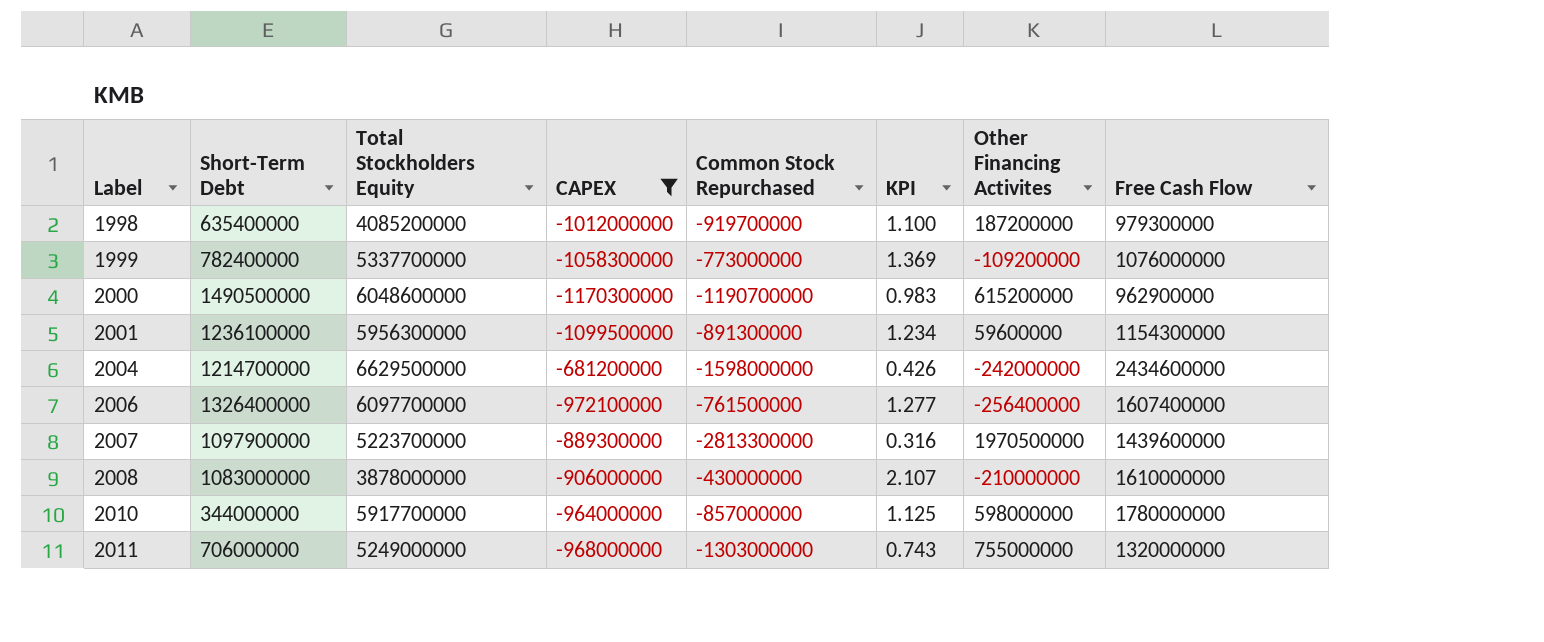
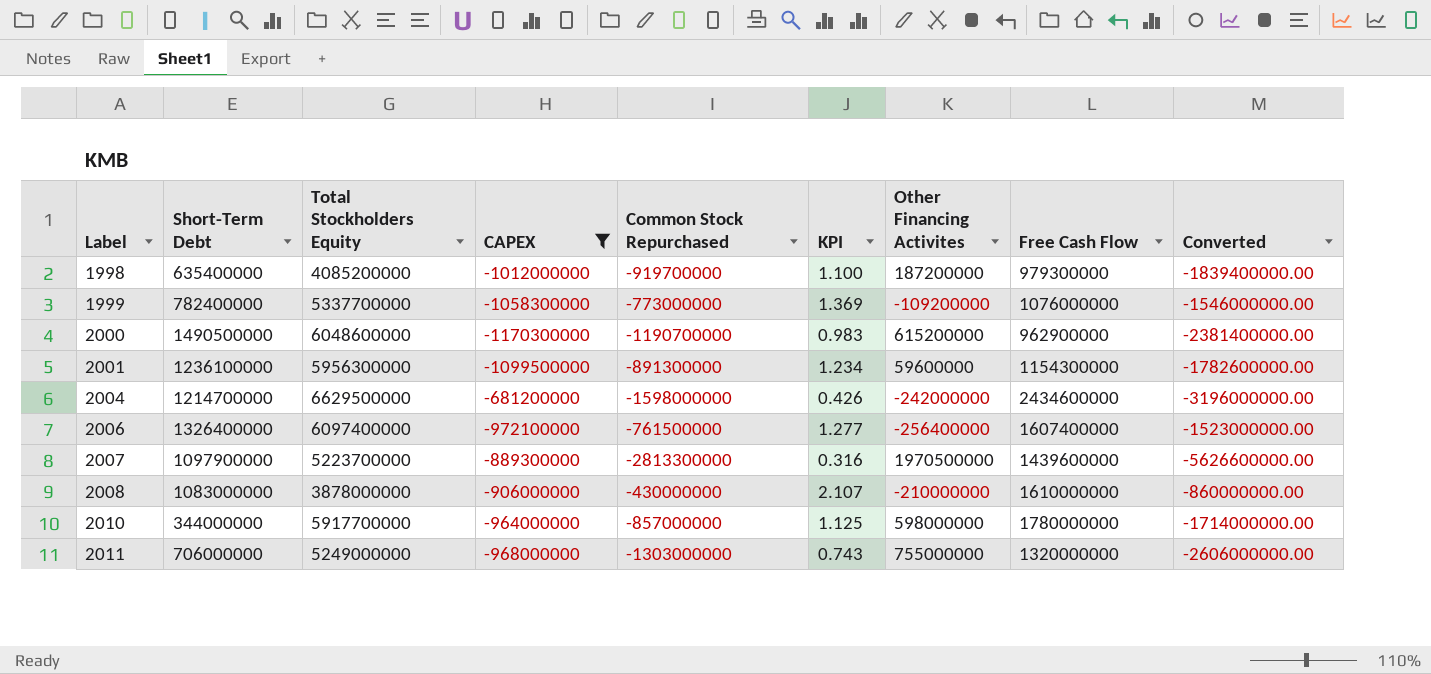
column Converted | formula: none -> [Common Stock Repurchased] * 2
2006 | Total Stockholders Equity: 6097700000 -> 6097400000

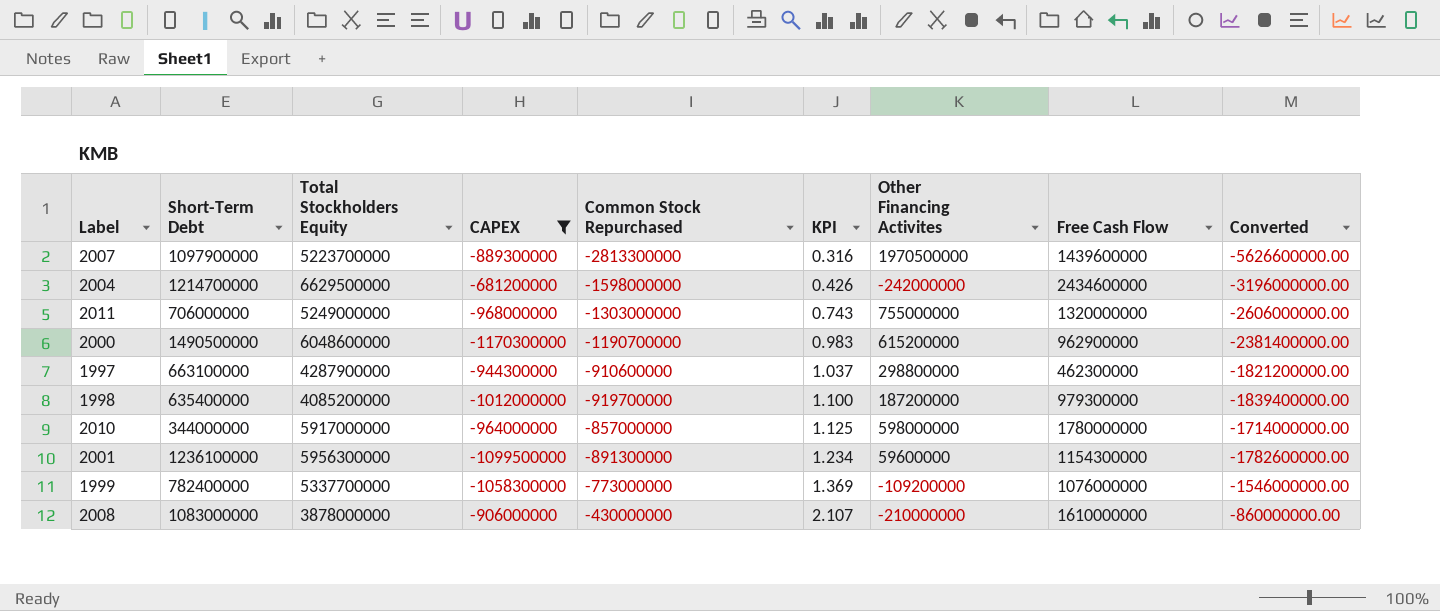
row order: Label ascending -> KPI ascending
row 2006: 1326400000 | 6097400000 | -972100000 | -761500000 | 1.277 | -256400000 | 1607400000 | -1523000000.00 -> none
row 1997: none -> 663100000 | 4287900000 | -944300000 | -910600000 | 1.037 | 298800000 | 462300000 | -1821200000.00
2010 | Total Stockholders Equity: 5917700000 -> 5917000000

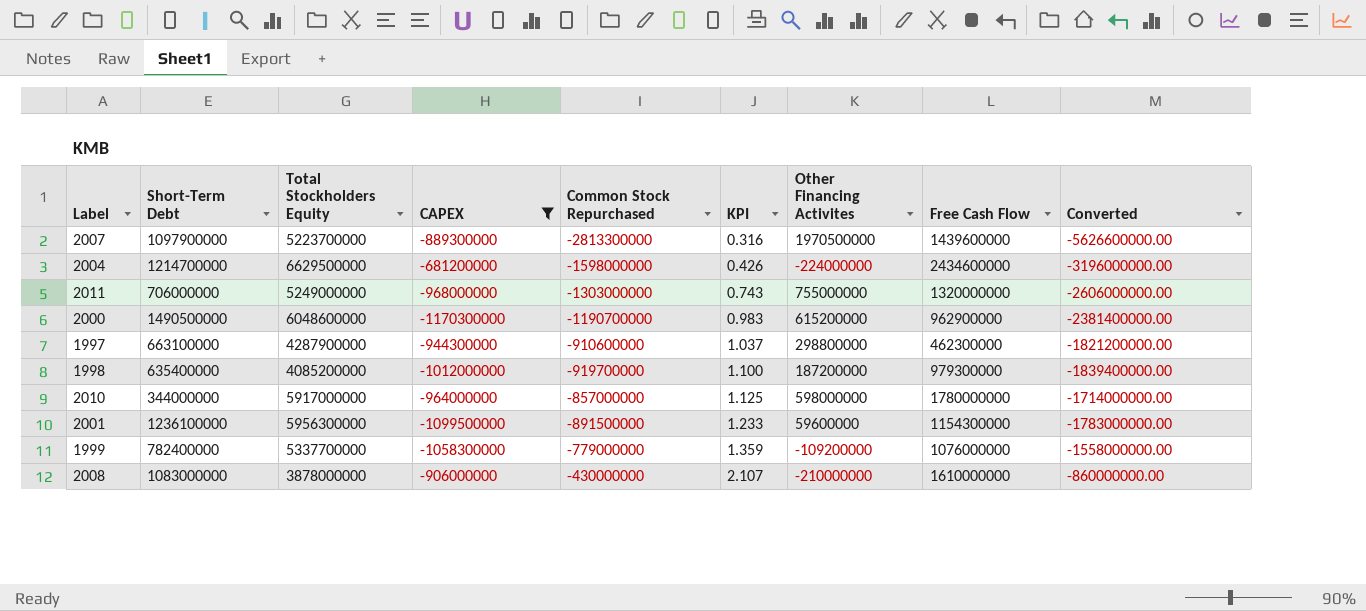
2004 | Other Financing Activites: -242000000 -> -224000000
2001 | Common Stock Repurchased: -891300000 -> -891500000
2001 | KPI: 1.234 -> 1.233
2001 | Converted: -1782600000.00 -> -1783000000.00
1999 | Common Stock Repurchased: -773000000 -> -779000000
1999 | KPI: 1.369 -> 1.359
1999 | Converted: -1546000000.00 -> -1558000000.00

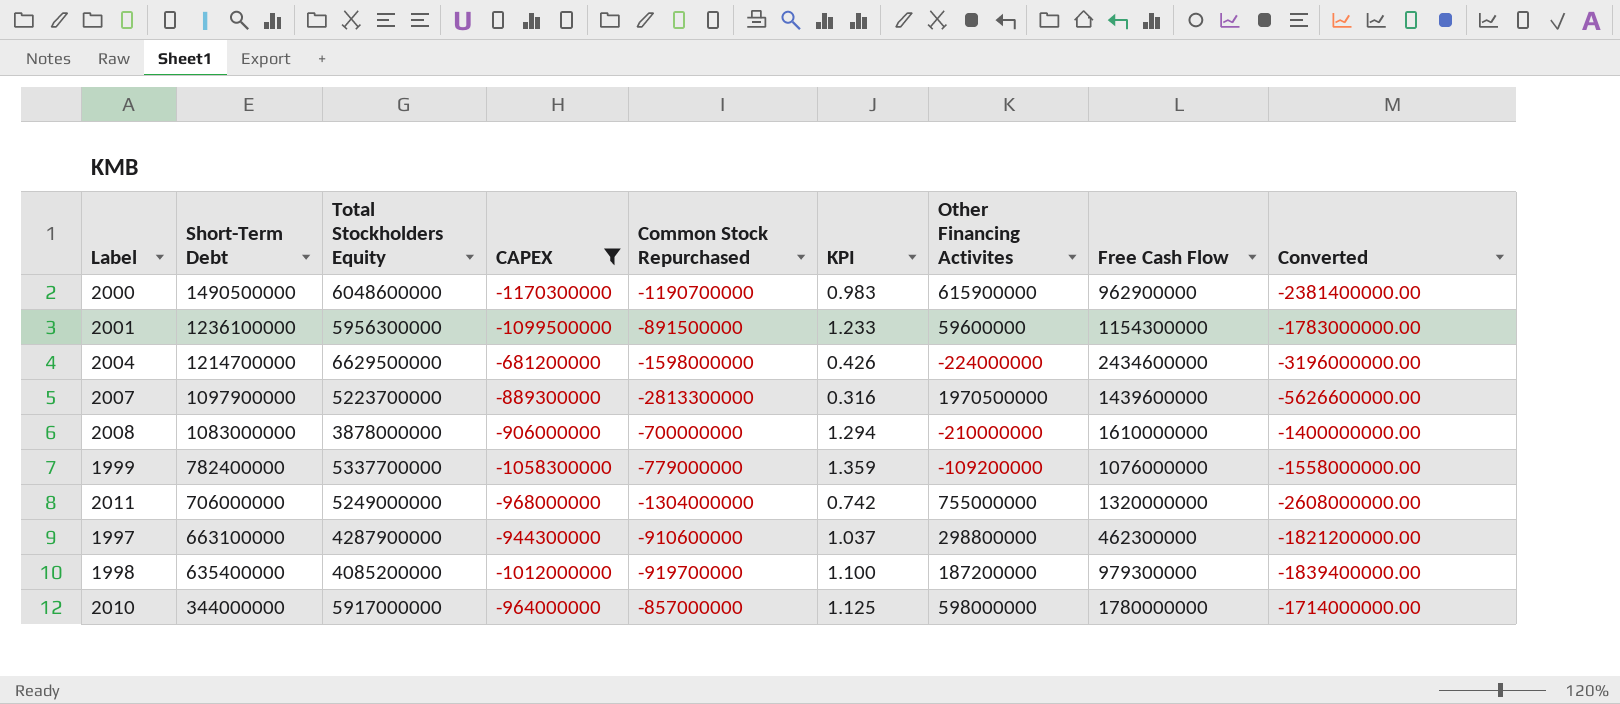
row order: KPI ascending -> Short-Term Debt descending
2000 | Other Financing Activites: 615200000 -> 615900000
2008 | Common Stock Repurchased: -430000000 -> -700000000
2008 | KPI: 2.107 -> 1.294
2008 | Converted: -860000000.00 -> -1400000000.00
2011 | Common Stock Repurchased: -1303000000 -> -1304000000
2011 | KPI: 0.743 -> 0.742
2011 | Converted: -2606000000.00 -> -2608000000.00

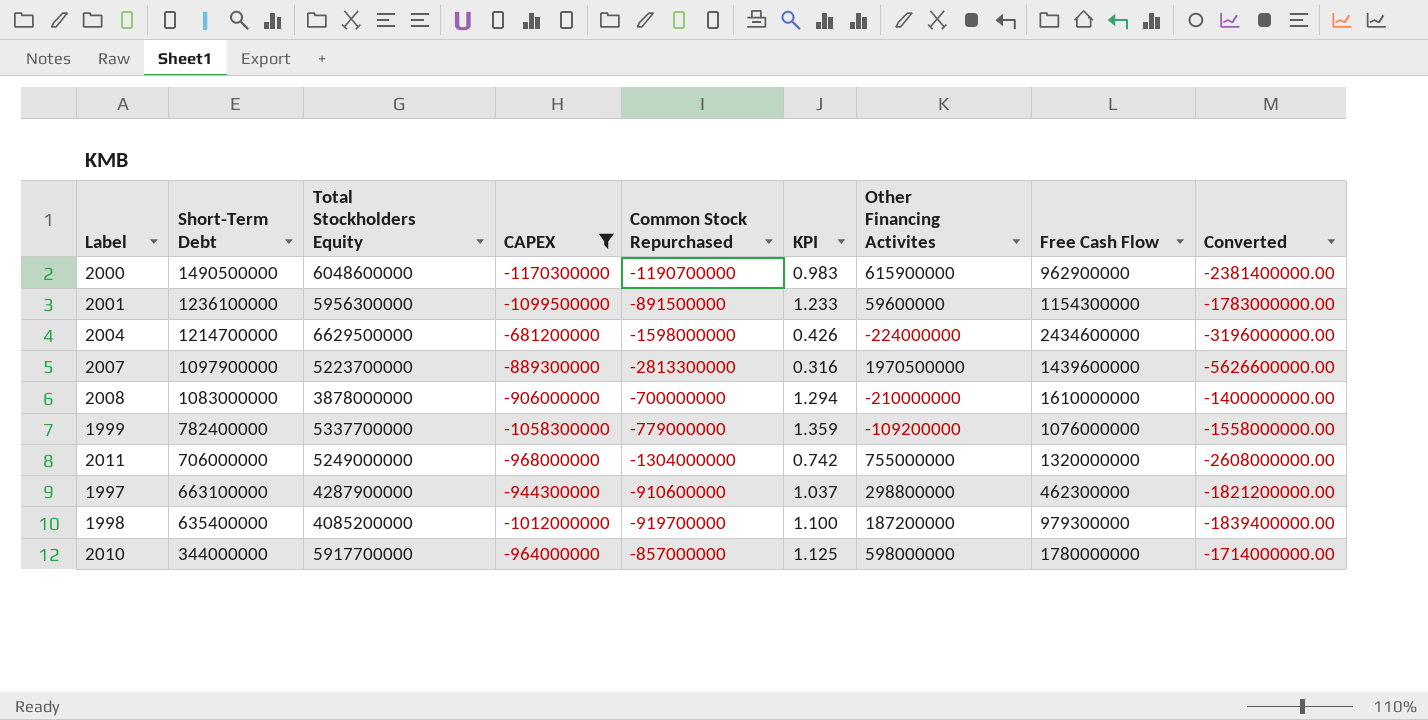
2010 | Total Stockholders Equity: 5917000000 -> 5917700000

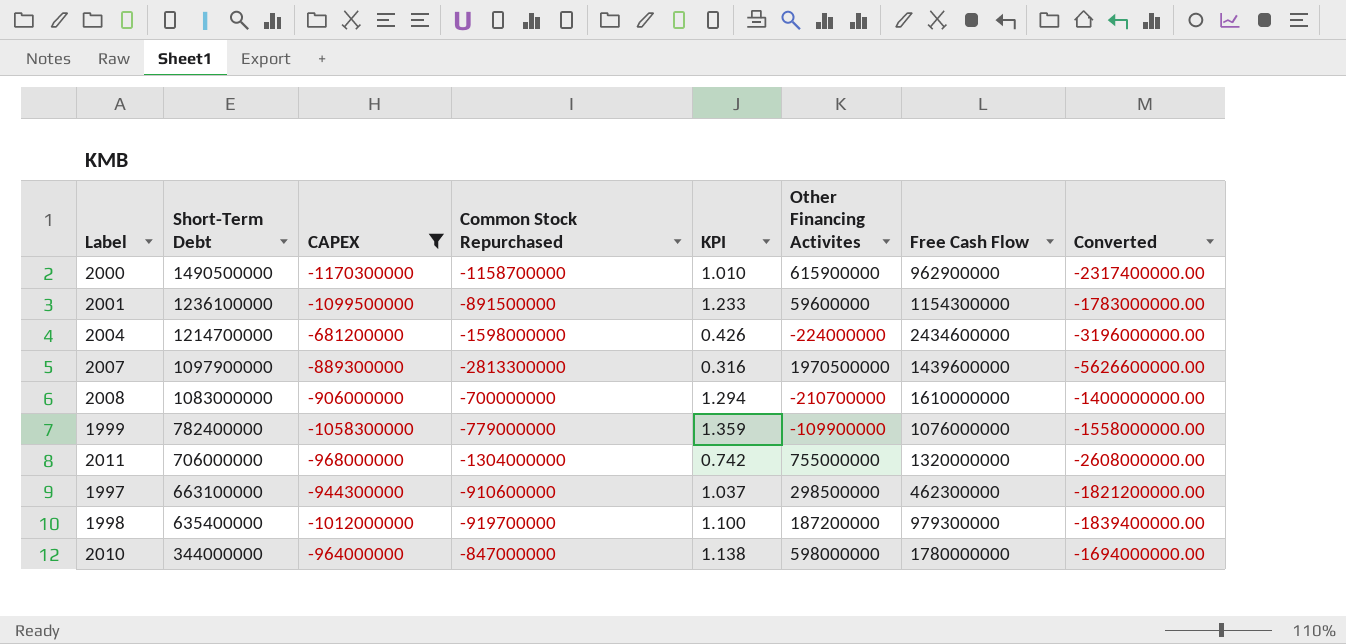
column Total Stockholders Equity | position: 3 -> none
2000 | Common Stock Repurchased: -1190700000 -> -1158700000
2000 | KPI: 0.983 -> 1.010
2000 | Converted: -2381400000.00 -> -2317400000.00
2008 | Other Financing Activites: -210000000 -> -210700000
1999 | Other Financing Activites: -109200000 -> -109900000
1997 | Other Financing Activites: 298800000 -> 298500000
2010 | Common Stock Repurchased: -857000000 -> -847000000
2010 | KPI: 1.125 -> 1.138
2010 | Converted: -1714000000.00 -> -1694000000.00

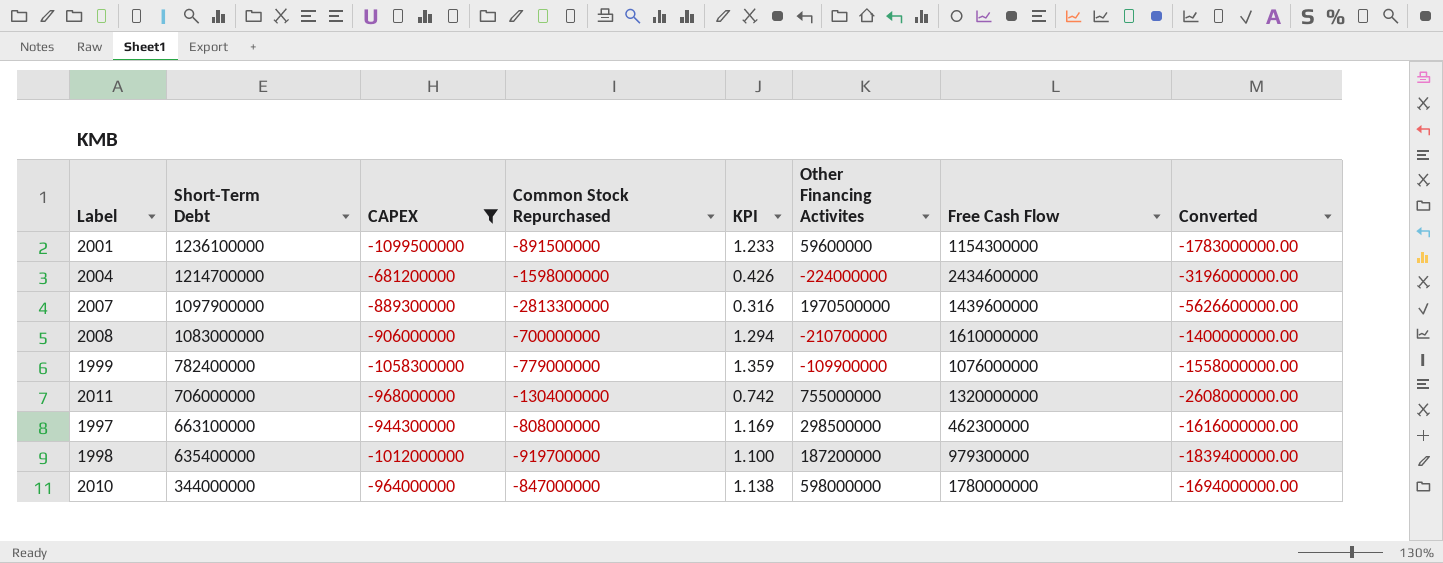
row 2000: 1490500000 | -1170300000 | -1158700000 | 1.010 | 615900000 | 962900000 | -2317400000.00 -> none
1997 | Common Stock Repurchased: -910600000 -> -808000000
1997 | KPI: 1.037 -> 1.169
1997 | Converted: -1821200000.00 -> -1616000000.00

